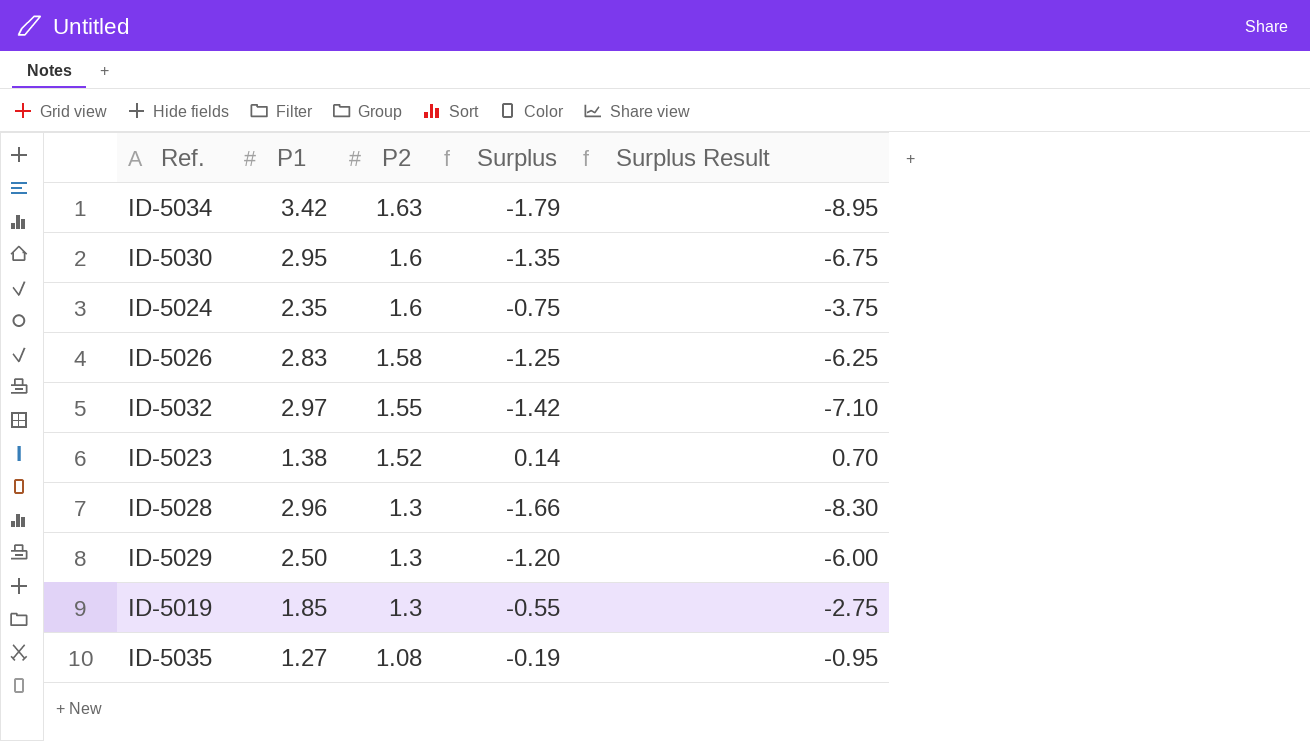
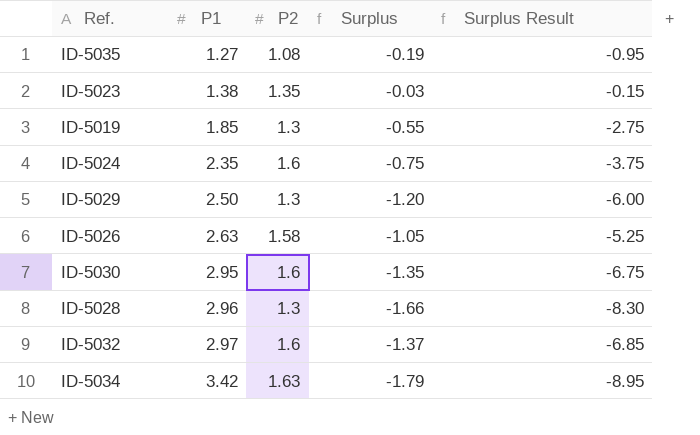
row order: P2 descending -> P1 ascending
ID-5023 | P2: 1.52 -> 1.35
ID-5023 | Surplus: 0.14 -> -0.03
ID-5023 | Surplus Result: 0.70 -> -0.15
ID-5026 | P1: 2.83 -> 2.63
ID-5026 | Surplus: -1.25 -> -1.05
ID-5026 | Surplus Result: -6.25 -> -5.25
ID-5032 | P2: 1.55 -> 1.6
ID-5032 | Surplus: -1.42 -> -1.37
ID-5032 | Surplus Result: -7.10 -> -6.85

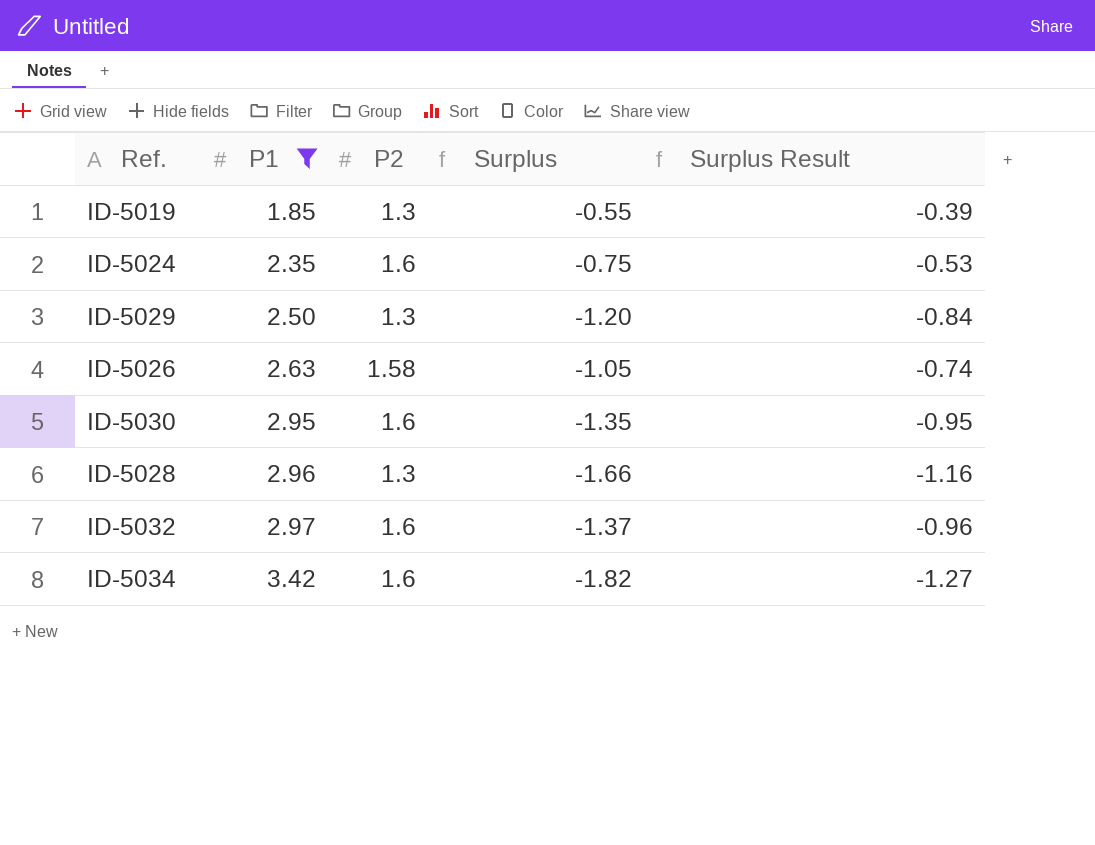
filter: none -> P1 >= 1.85
column Surplus Result | formula: [Surplus] * 5 -> [Surplus] * 0.7
ID-5034 | P2: 1.63 -> 1.6
ID-5034 | Surplus: -1.79 -> -1.82

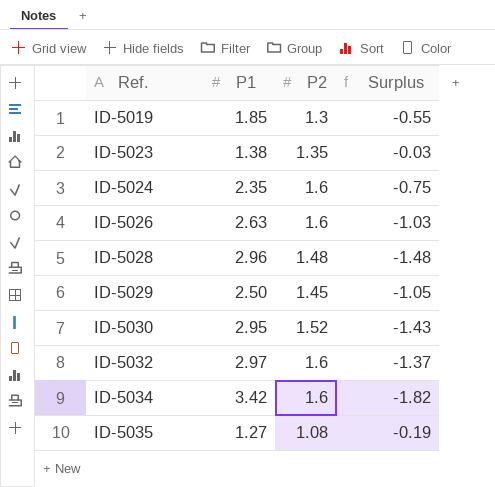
filter: P1 >= 1.85 -> none
row order: P1 ascending -> Ref. ascending
column Surplus Result | formula: [Surplus] * 0.7 -> none
ID-5026 | P2: 1.58 -> 1.6
ID-5026 | Surplus: -1.05 -> -1.03
ID-5028 | P2: 1.3 -> 1.48
ID-5028 | Surplus: -1.66 -> -1.48
ID-5029 | P2: 1.3 -> 1.45
ID-5029 | Surplus: -1.20 -> -1.05
ID-5030 | P2: 1.6 -> 1.52
ID-5030 | Surplus: -1.35 -> -1.43

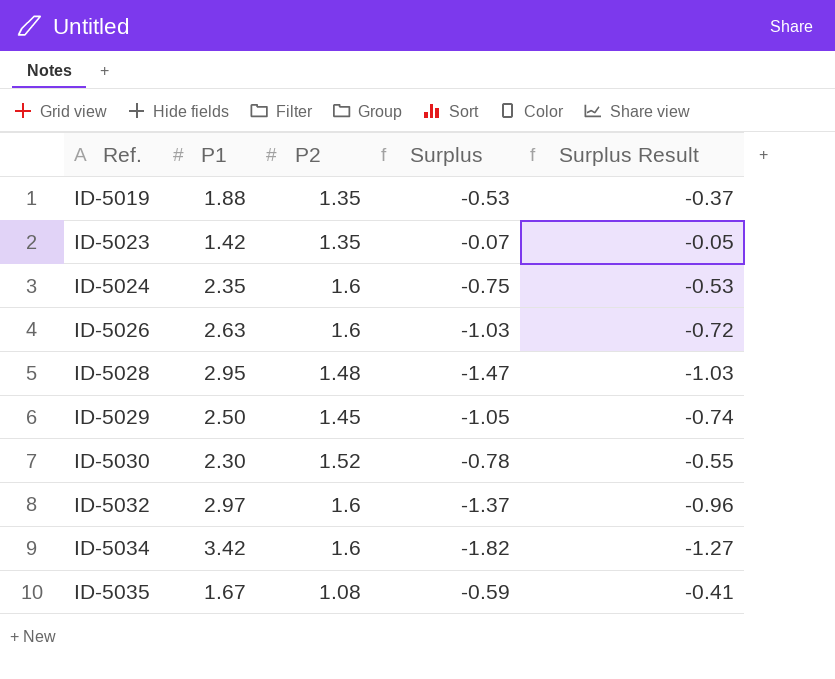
column Surplus Result | formula: none -> [Surplus] * 0.7
ID-5019 | P1: 1.85 -> 1.88
ID-5019 | P2: 1.3 -> 1.35
ID-5019 | Surplus: -0.55 -> -0.53
ID-5023 | P1: 1.38 -> 1.42
ID-5023 | Surplus: -0.03 -> -0.07
ID-5028 | P1: 2.96 -> 2.95
ID-5028 | Surplus: -1.48 -> -1.47
ID-5030 | P1: 2.95 -> 2.30
ID-5030 | Surplus: -1.43 -> -0.78
ID-5035 | P1: 1.27 -> 1.67
ID-5035 | Surplus: -0.19 -> -0.59

